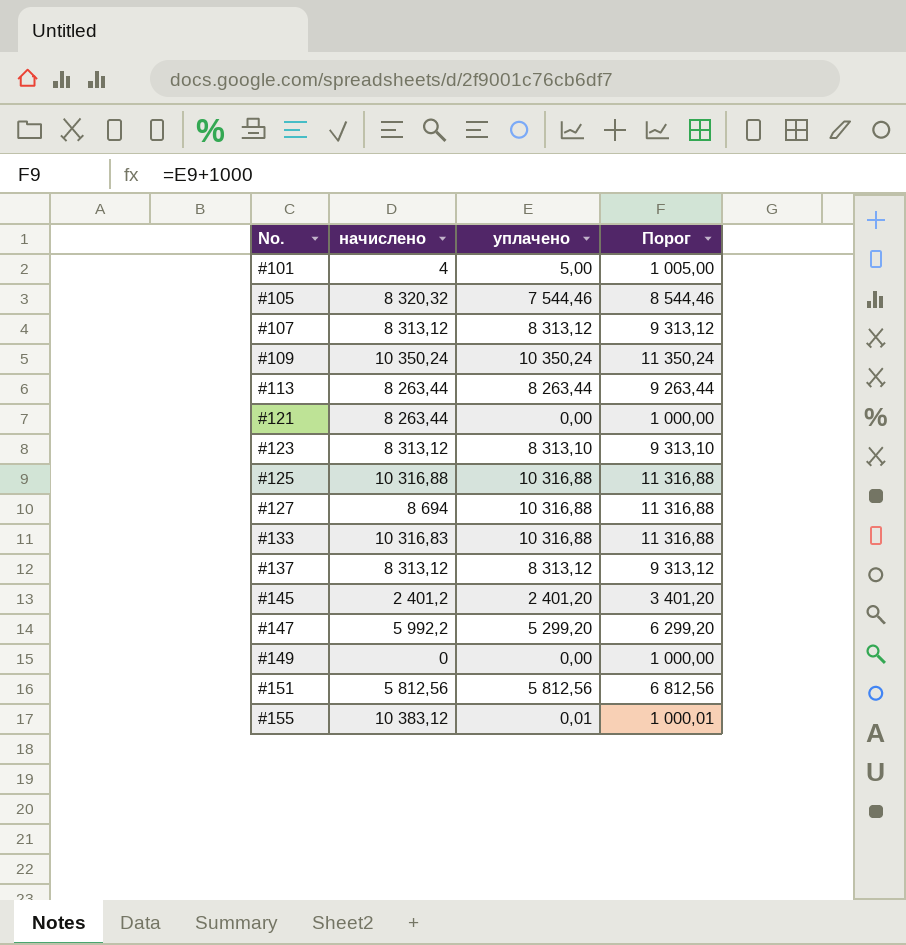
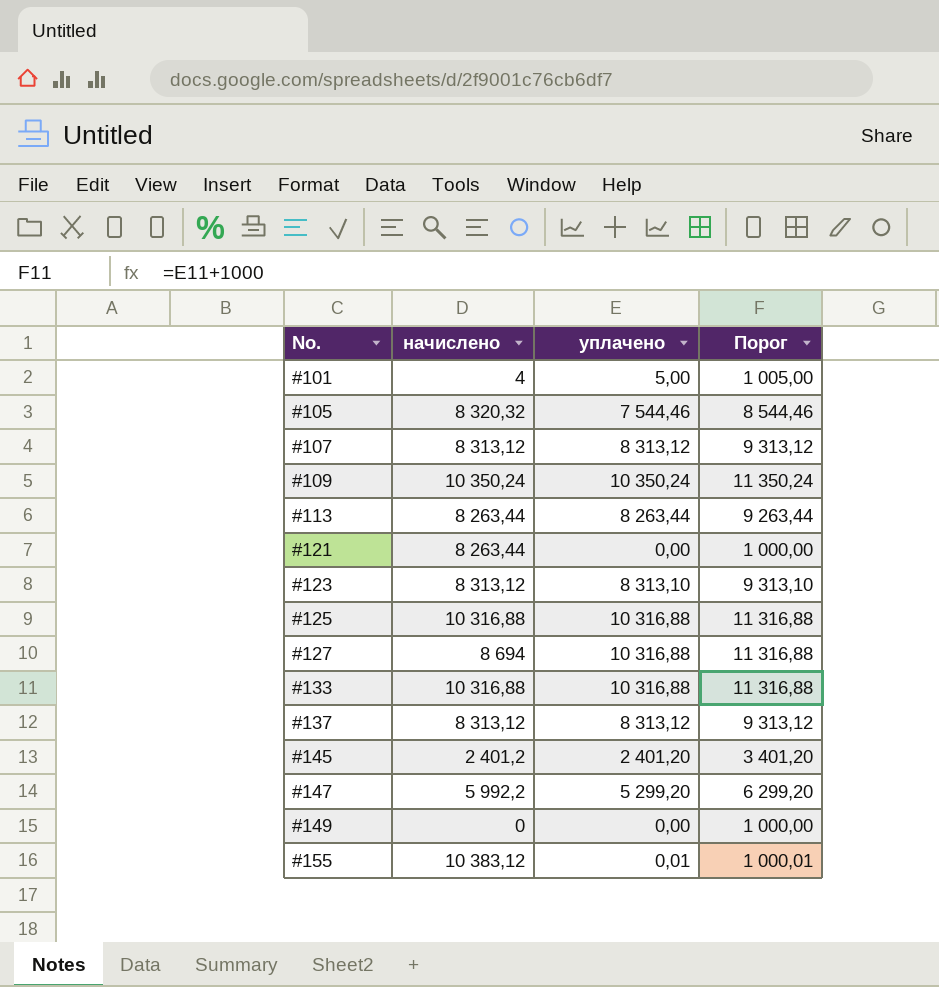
row #151: 5 812,56 | 5 812,56 | 6 812,56 -> none
#133 | начислено: 10 316,83 -> 10 316,88

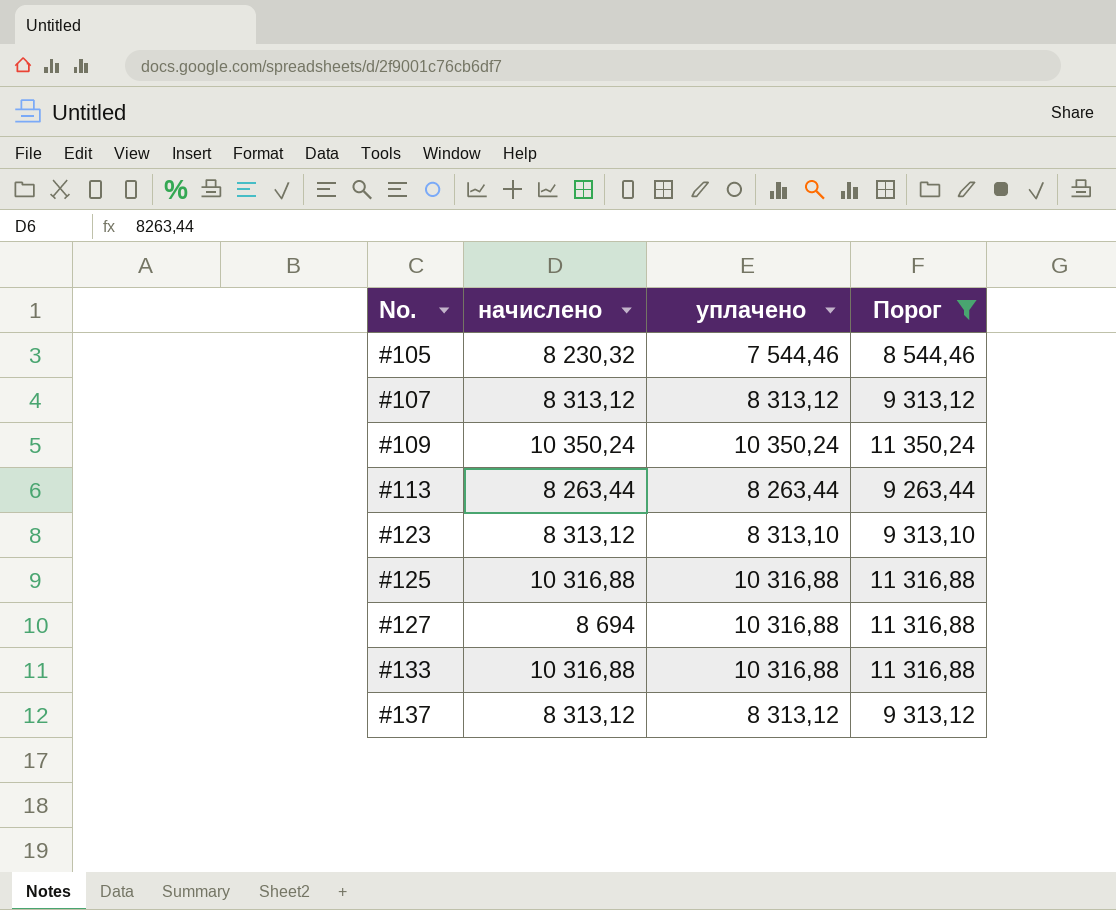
filter: none -> Порог >= 8 544,46
#105 | начислено: 8 320,32 -> 8 230,32

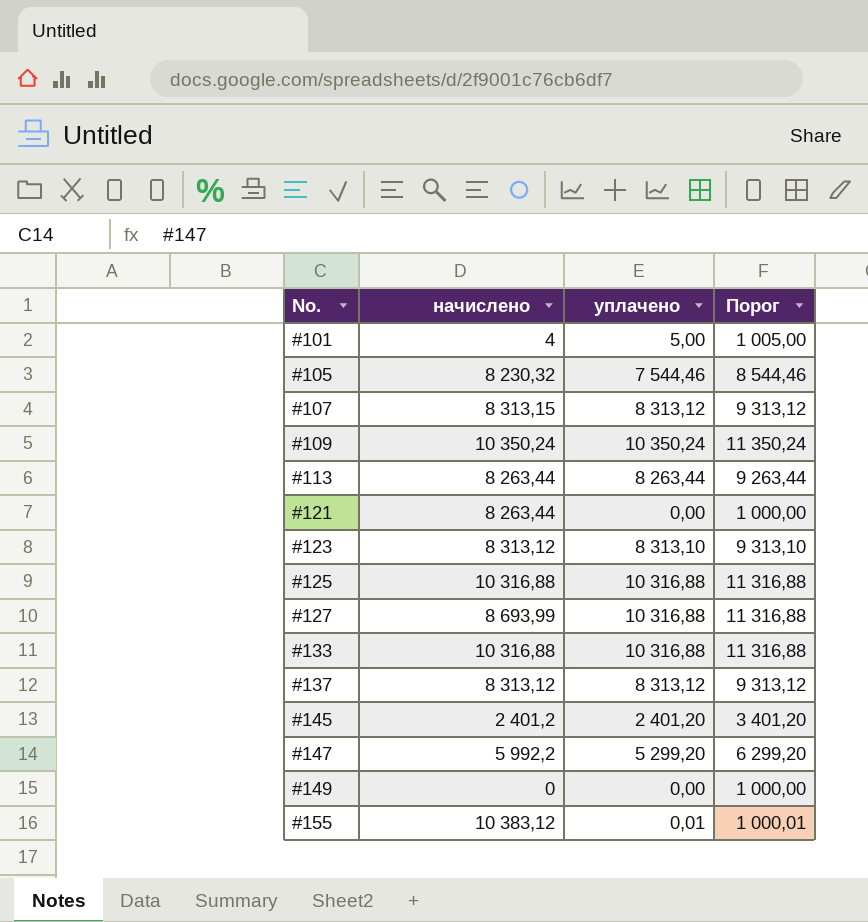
filter: Порог >= 8 544,46 -> none
#107 | начислено: 8 313,12 -> 8 313,15
#127 | начислено: 8 694 -> 8 693,99

